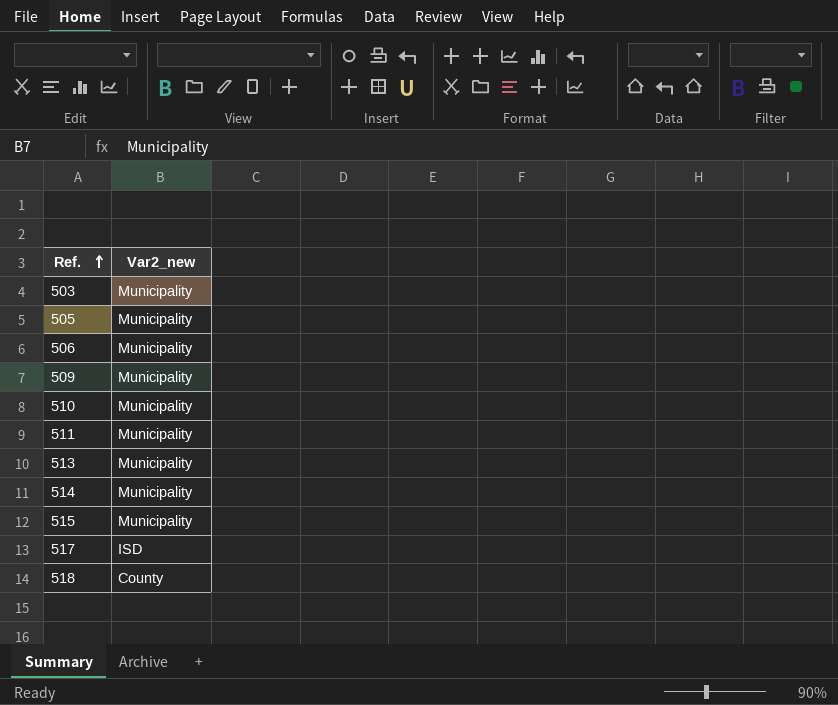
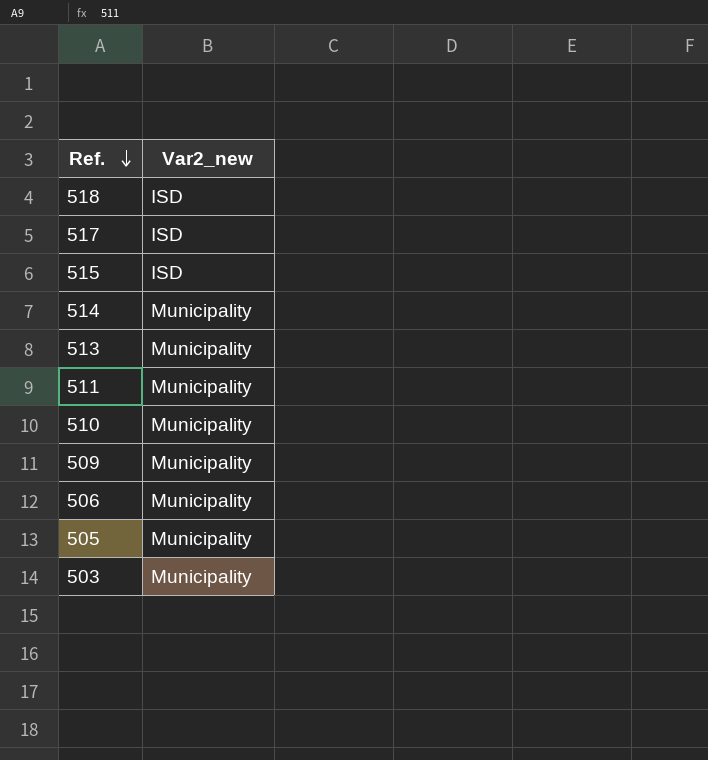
row order: Ref. ascending -> Ref. descending
518 | Var2_new: County -> ISD
515 | Var2_new: Municipality -> ISD

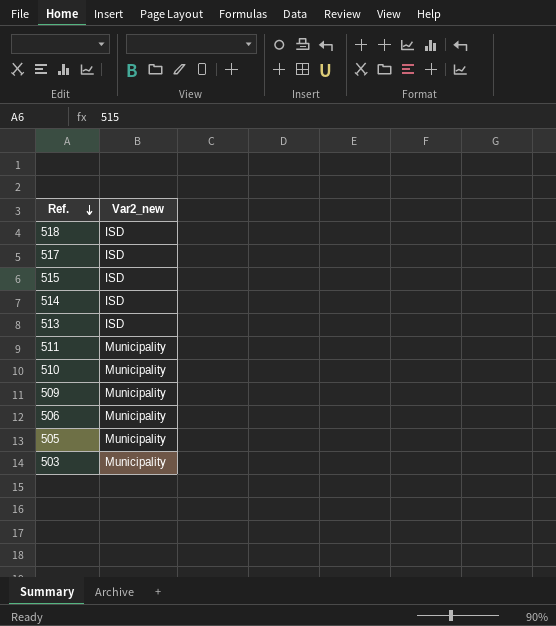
514 | Var2_new: Municipality -> ISD
513 | Var2_new: Municipality -> ISD

